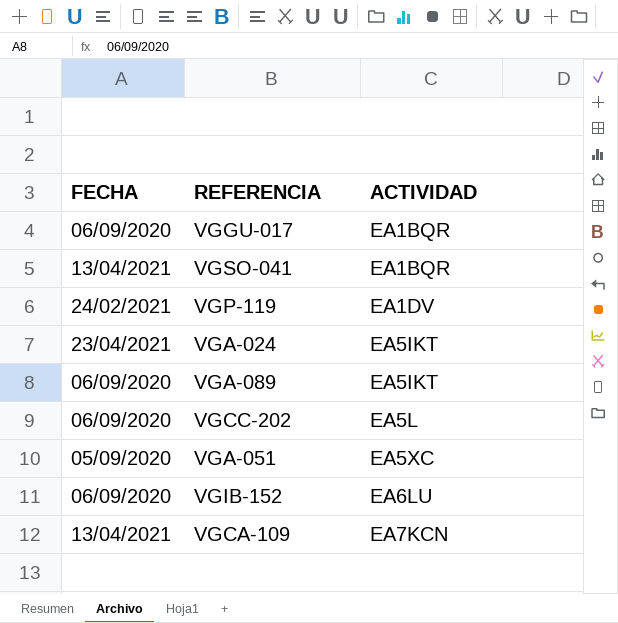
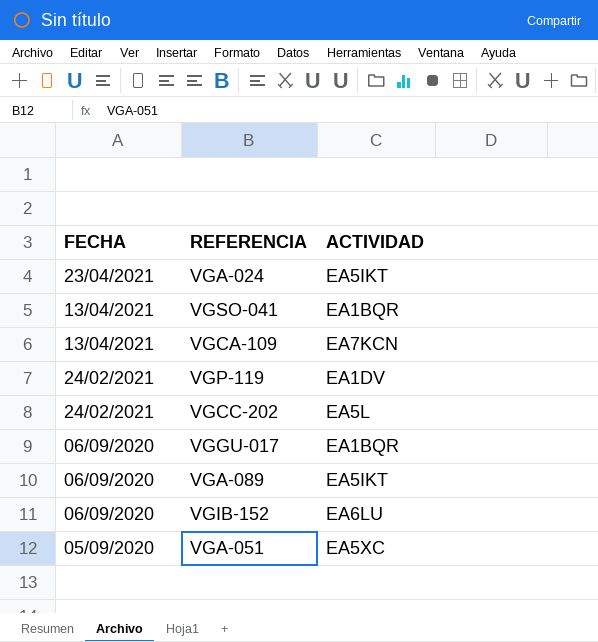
row order: ACTIVIDAD ascending -> FECHA descending
VGCC-202 | FECHA: 06/09/2020 -> 24/02/2021

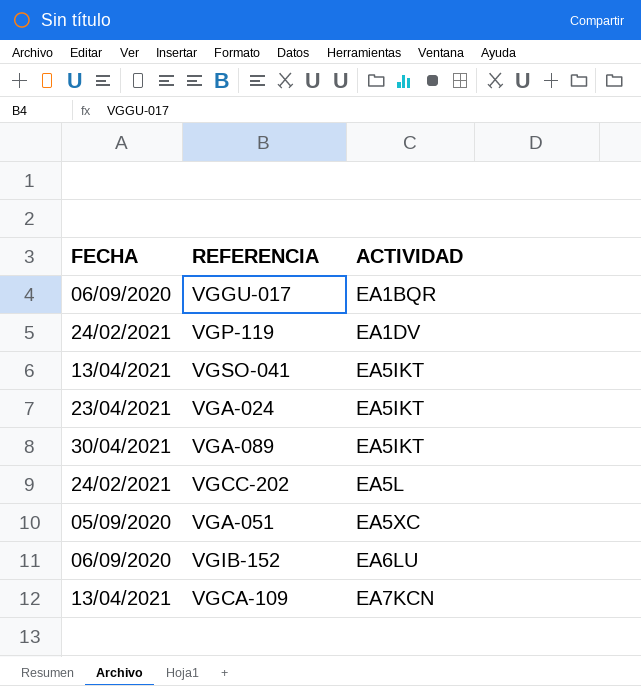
row order: FECHA descending -> ACTIVIDAD ascending
VGSO-041 | ACTIVIDAD: EA1BQR -> EA5IKT
VGA-089 | FECHA: 06/09/2020 -> 30/04/2021

